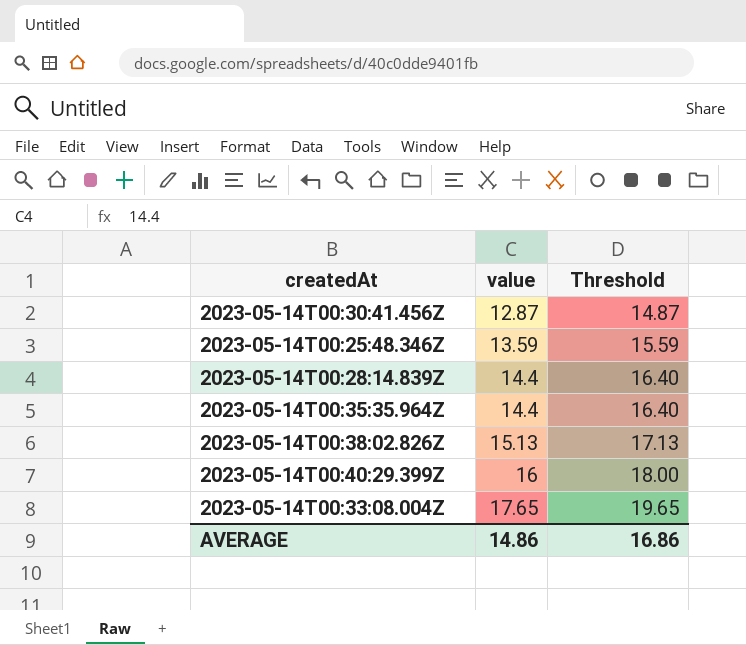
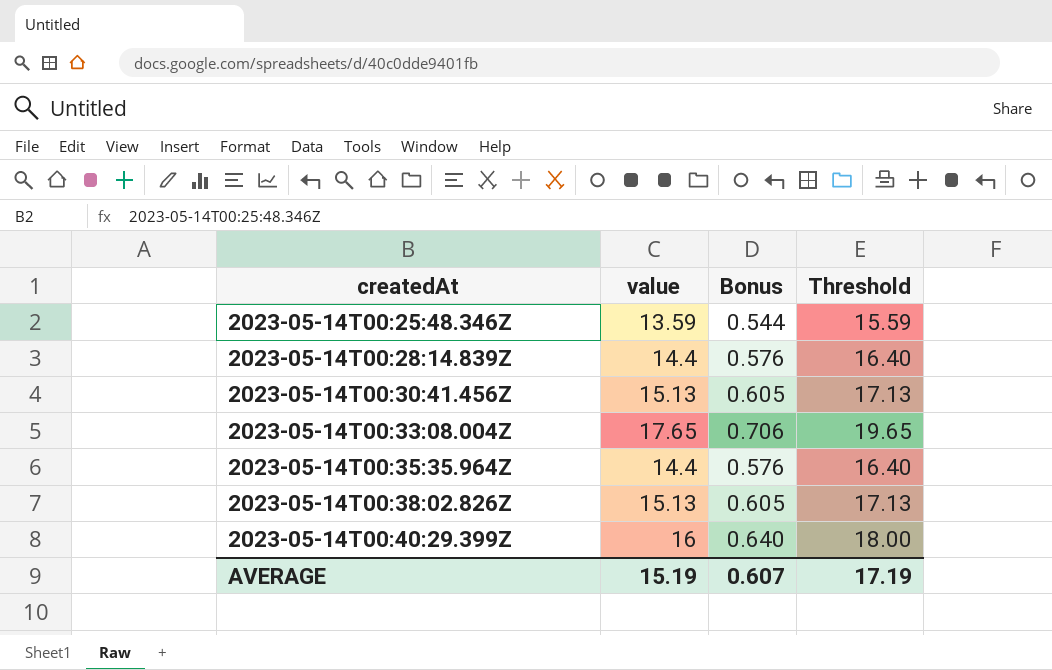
row order: value ascending -> createdAt ascending
column Bonus | formula: none -> [value] * 0.04
2023-05-14T00:30:41.456Z | value: 12.87 -> 15.13
2023-05-14T00:30:41.456Z | Threshold: 14.87 -> 17.13
AVERAGE | value: 14.86 -> 15.19
AVERAGE | Threshold: 16.86 -> 17.19

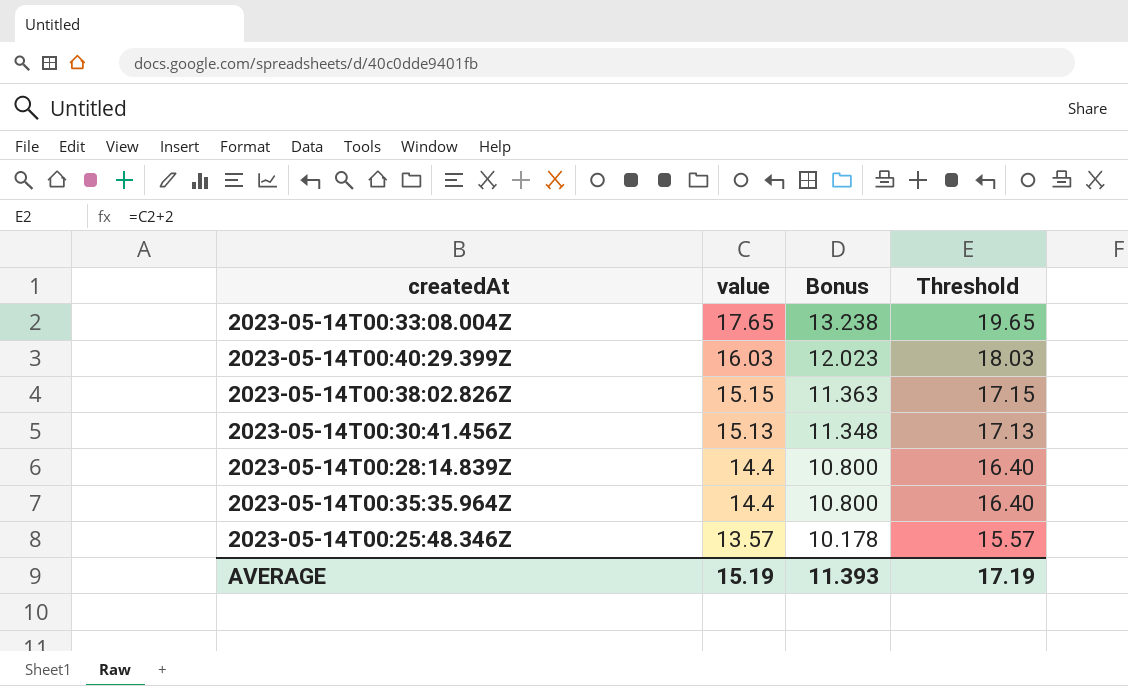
row order: createdAt ascending -> value descending
column Bonus | formula: [value] * 0.04 -> [value] * 0.75
2023-05-14T00:40:29.399Z | value: 16 -> 16.03
2023-05-14T00:40:29.399Z | Threshold: 18.00 -> 18.03
2023-05-14T00:38:02.826Z | value: 15.13 -> 15.15
2023-05-14T00:38:02.826Z | Threshold: 17.13 -> 17.15
2023-05-14T00:25:48.346Z | value: 13.59 -> 13.57
2023-05-14T00:25:48.346Z | Threshold: 15.59 -> 15.57
AVERAGE | Bonus: 0.607 -> 11.393

